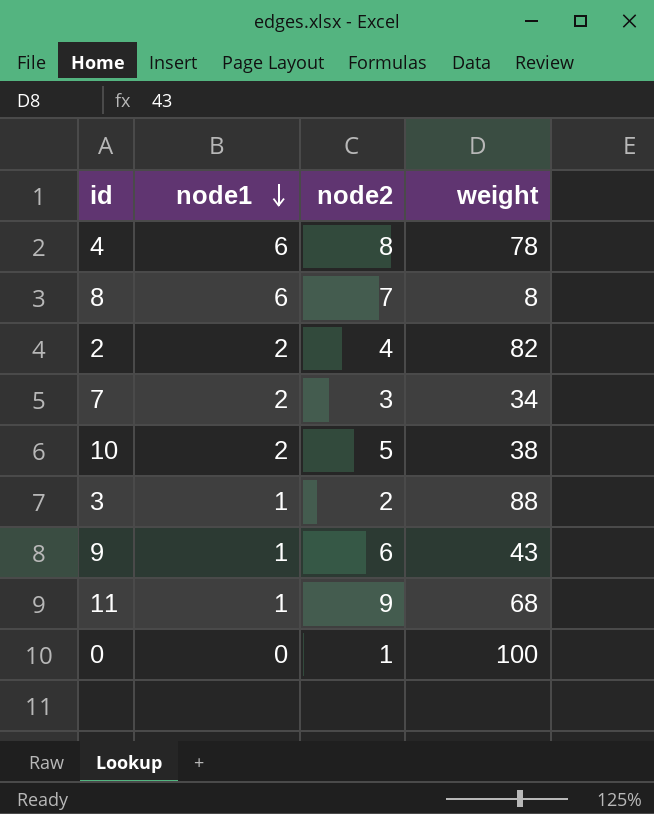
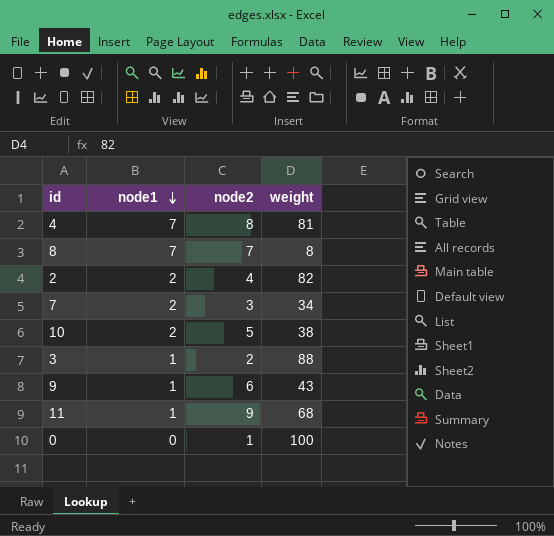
4 | node1: 6 -> 7
4 | weight: 78 -> 81
8 | node1: 6 -> 7

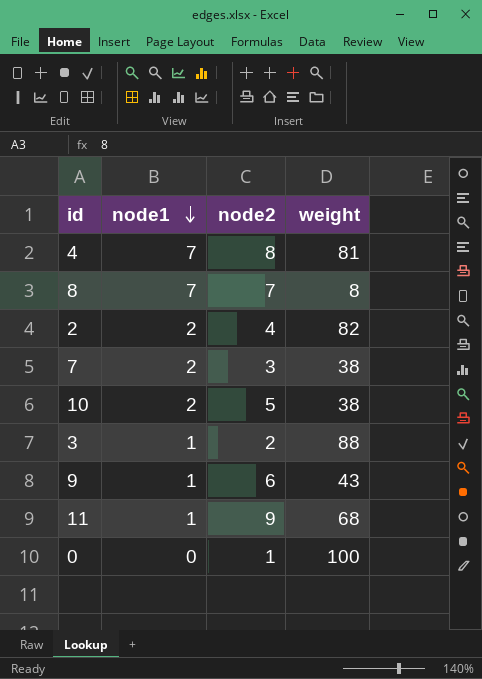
7 | weight: 34 -> 38

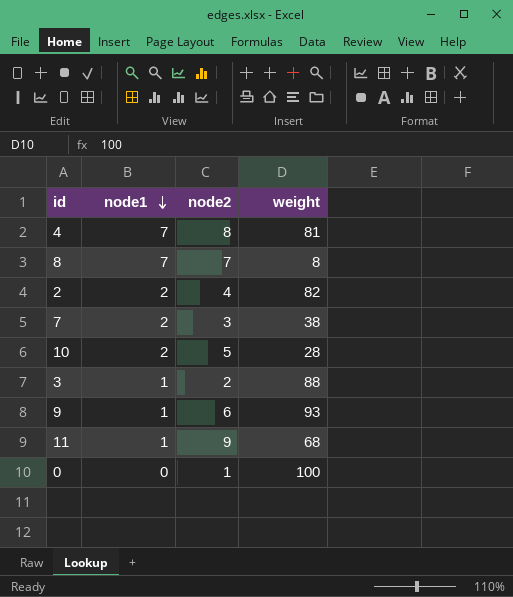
10 | weight: 38 -> 28
9 | weight: 43 -> 93

